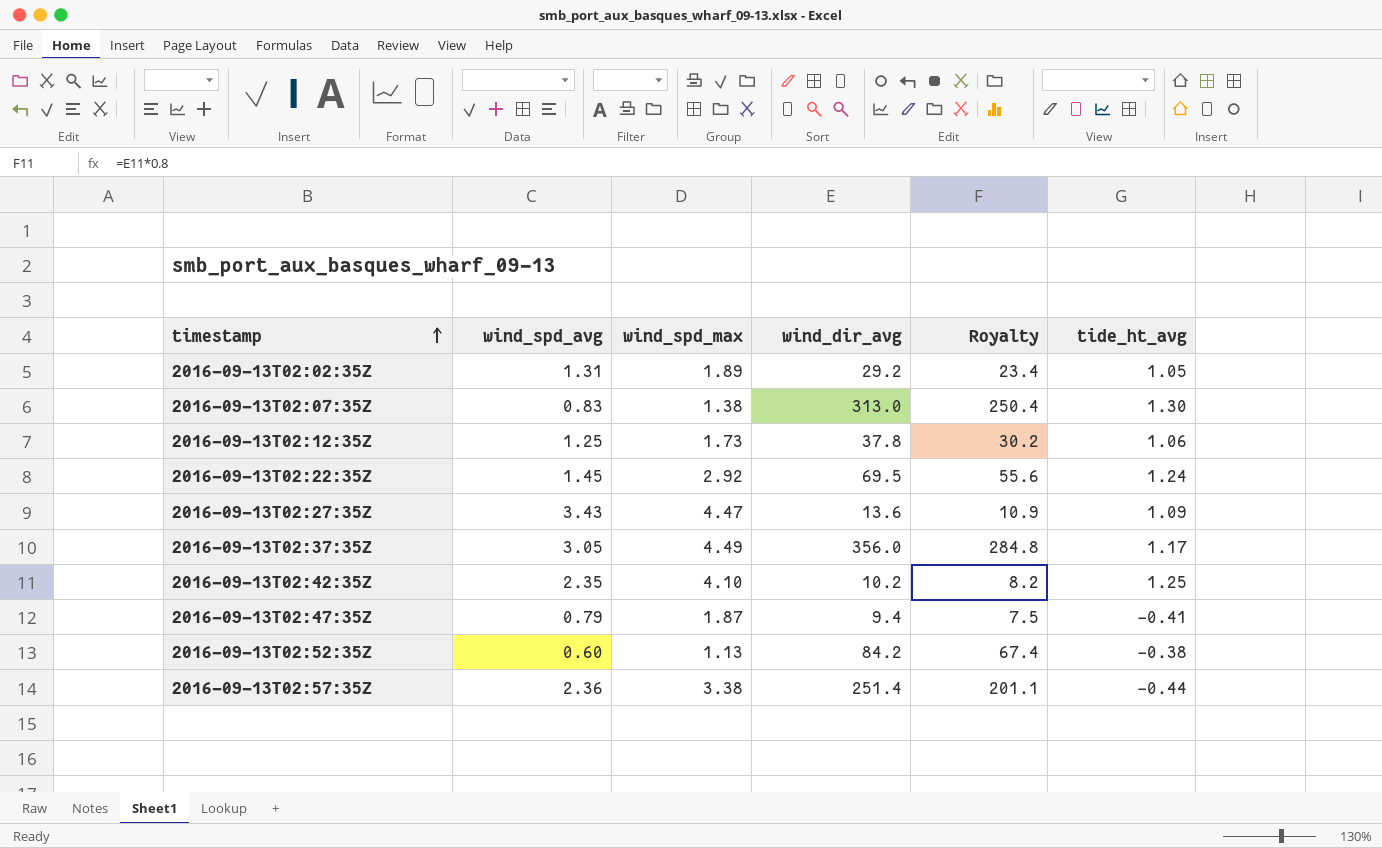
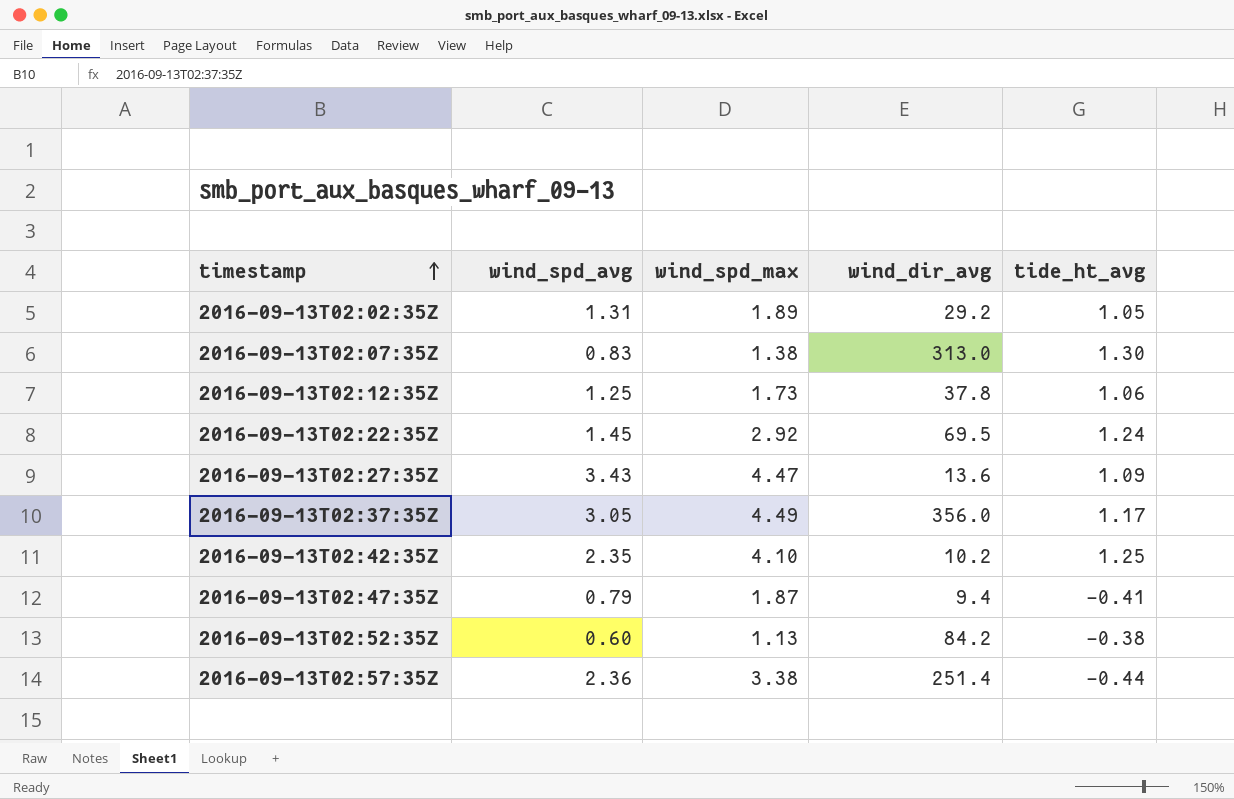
column Royalty | formula: [wind_dir_avg] * 0.8 -> none

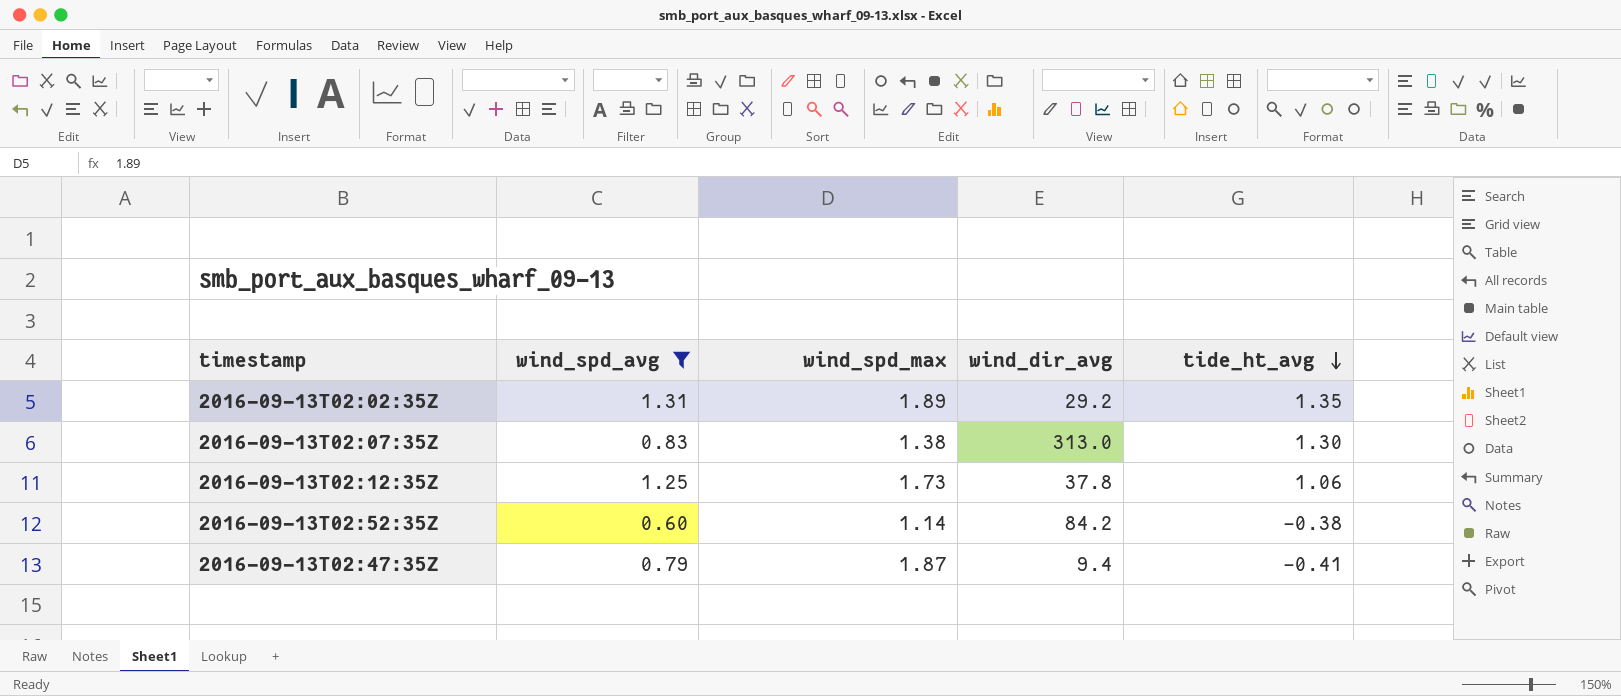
filter: none -> wind_spd_avg <= 1.31
row order: timestamp ascending -> tide_ht_avg descending
2016-09-13T02:02:35Z | tide_ht_avg: 1.05 -> 1.35
2016-09-13T02:52:35Z | wind_spd_max: 1.13 -> 1.14

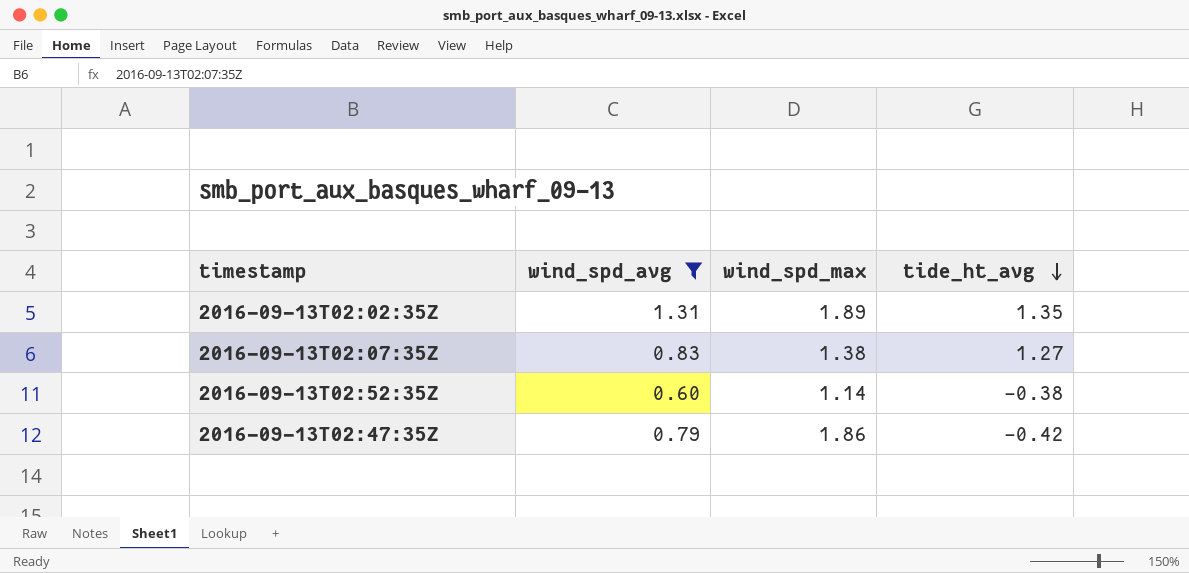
column wind_dir_avg | position: 4 -> none
row 2016-09-13T02:12:35Z: 1.25 | 1.73 | 37.8 | 1.06 -> none
2016-09-13T02:07:35Z | tide_ht_avg: 1.30 -> 1.27
2016-09-13T02:47:35Z | wind_spd_max: 1.87 -> 1.86
2016-09-13T02:47:35Z | tide_ht_avg: -0.41 -> -0.42

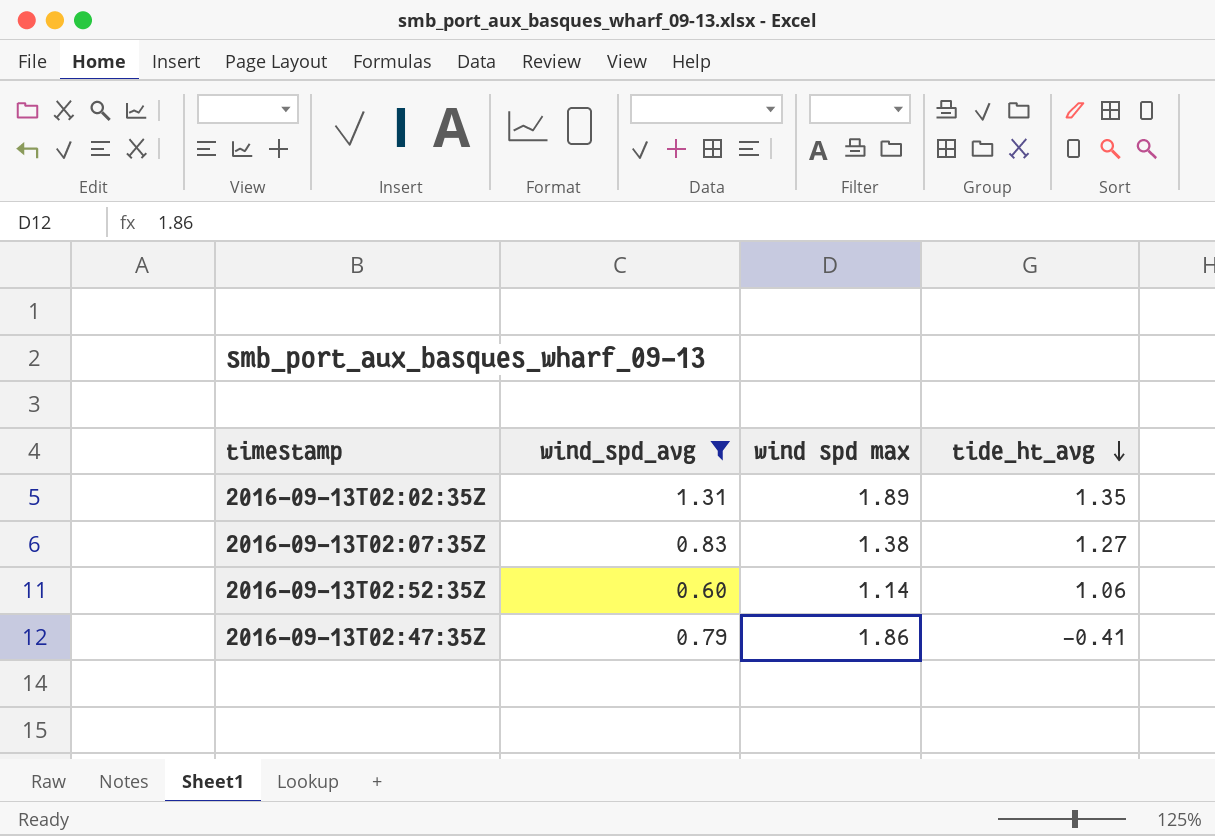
column name: wind_spd_max -> wind spd max
2016-09-13T02:52:35Z | tide_ht_avg: -0.38 -> 1.06
2016-09-13T02:47:35Z | tide_ht_avg: -0.42 -> -0.41

